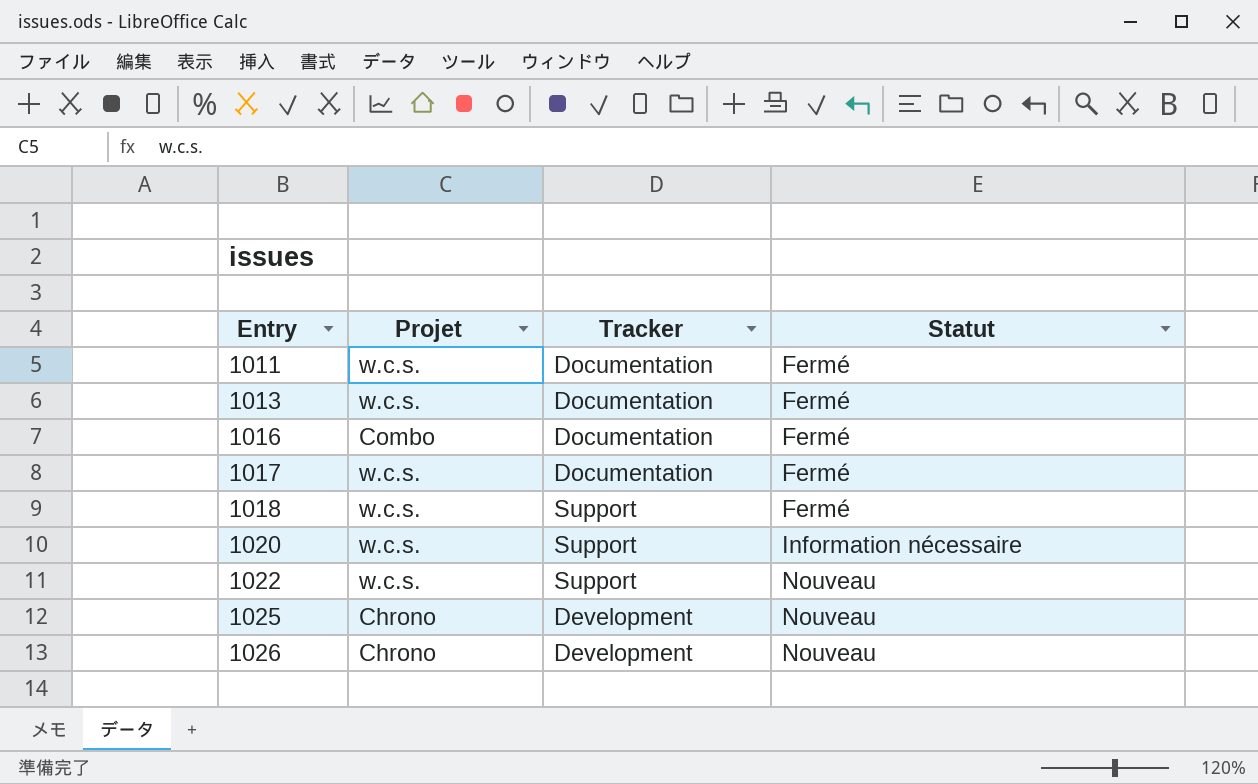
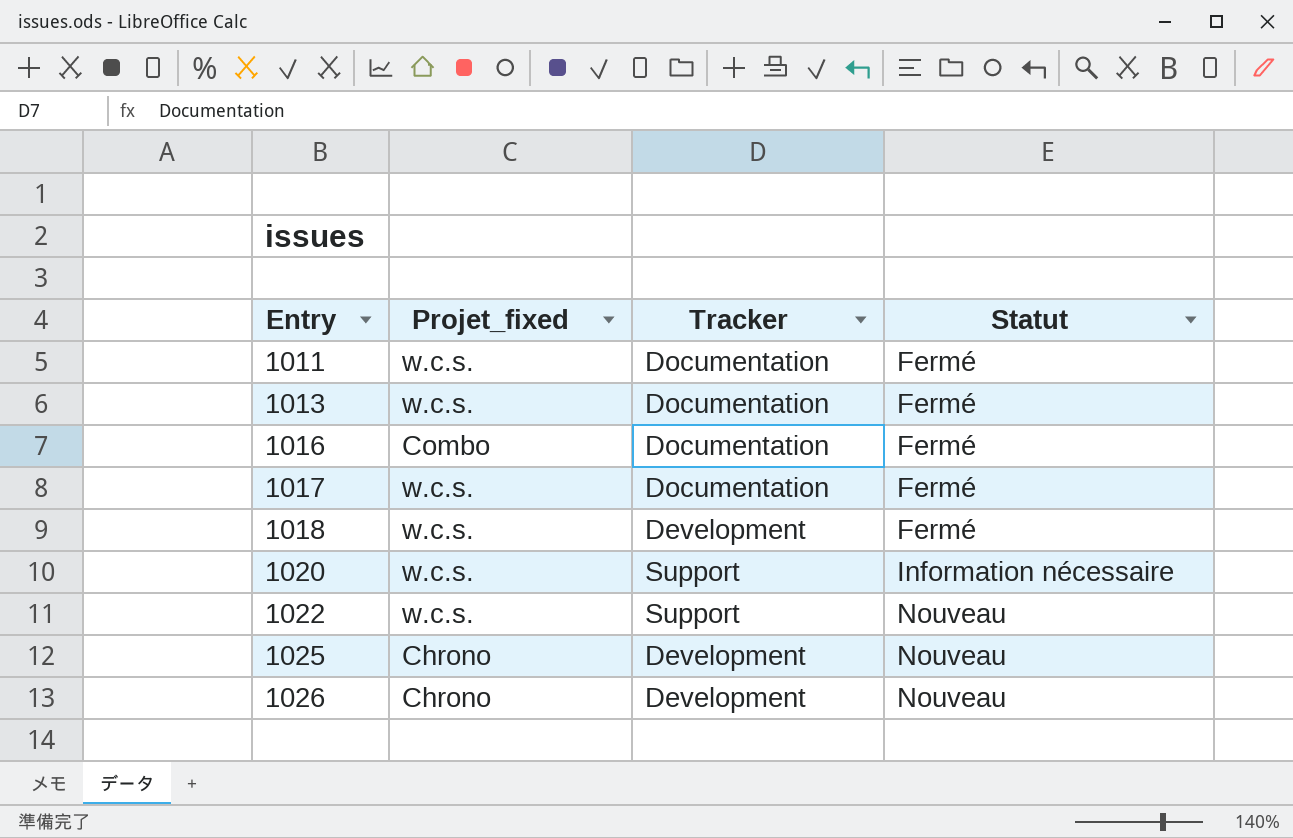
column name: Projet -> Projet_fixed
1018 | Tracker: Support -> Development

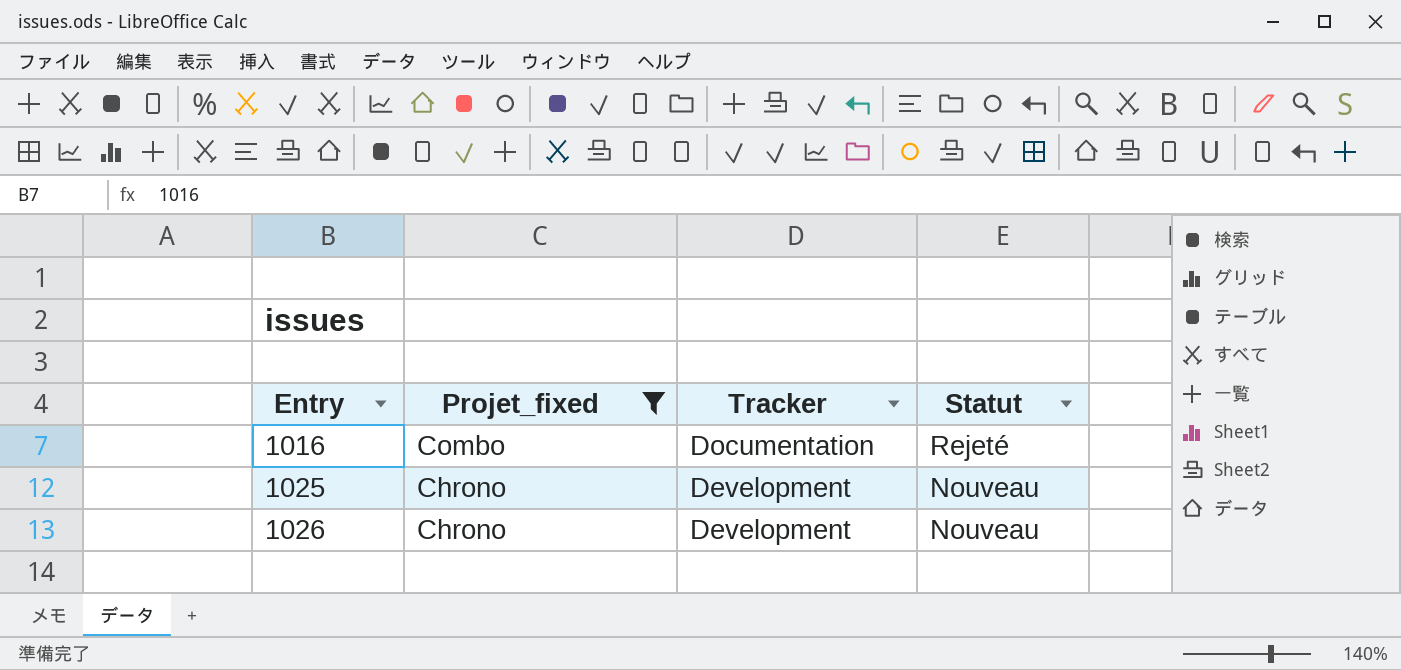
filter: none -> Projet_fixed != w.c.s.
1016 | Statut: Fermé -> Rejeté

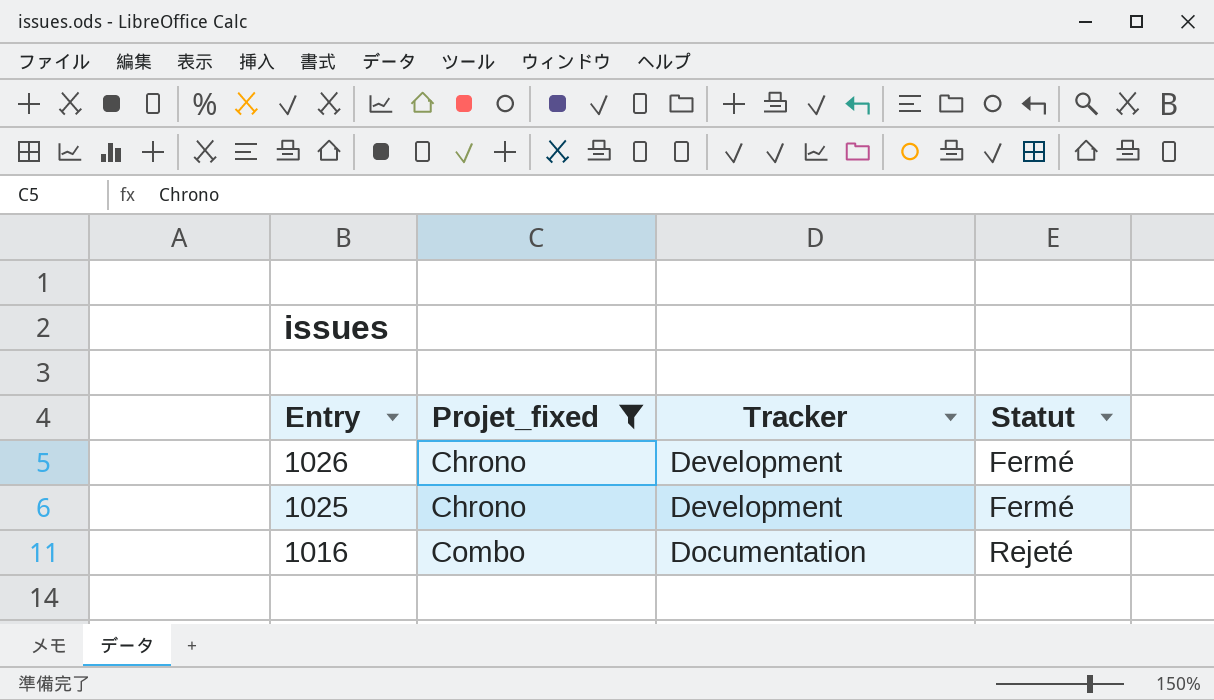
row order: Entry ascending -> Entry descending
1026 | Statut: Nouveau -> Fermé
1025 | Statut: Nouveau -> Fermé

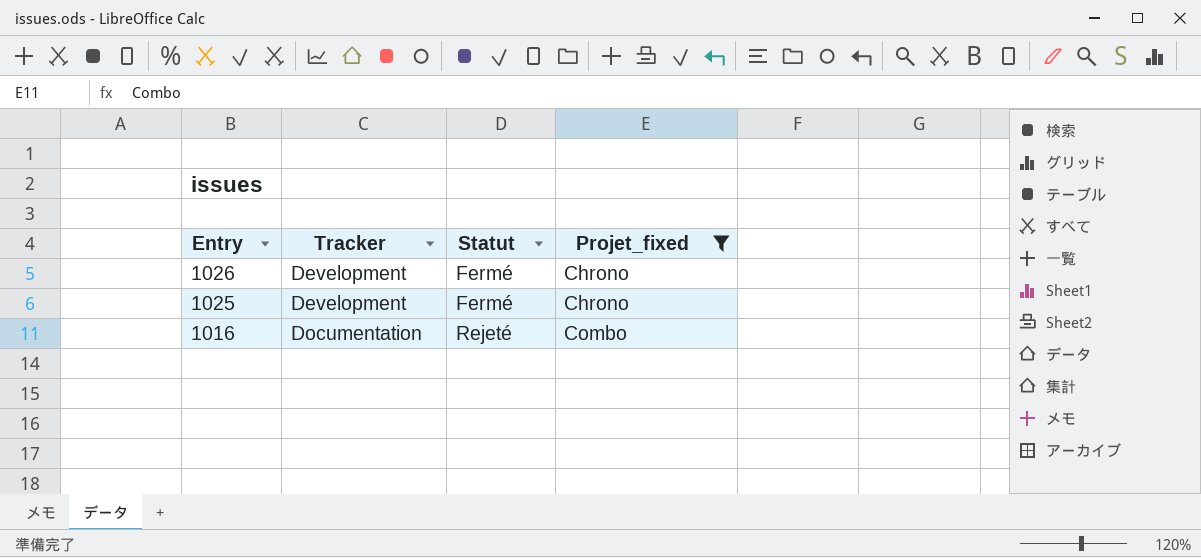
column Projet_fixed | position: 2 -> 4

